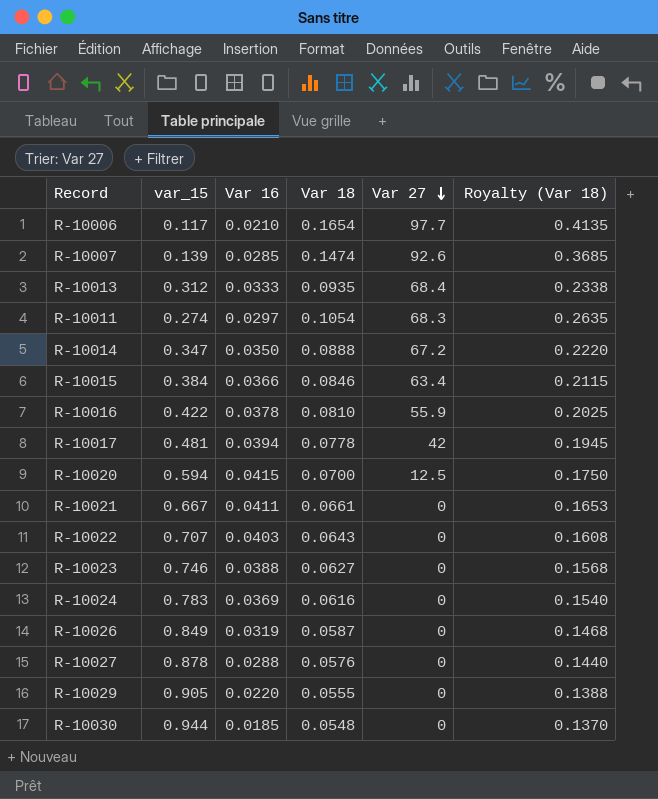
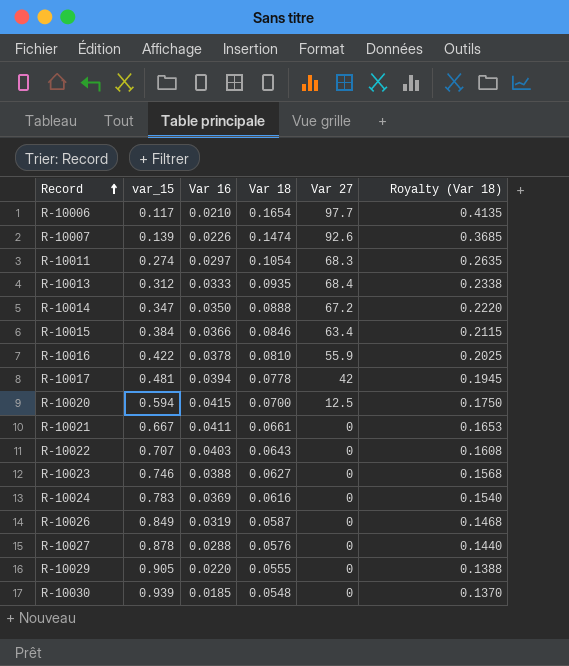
row order: Var 27 descending -> Record ascending
R-10007 | Var 16: 0.0285 -> 0.0226
R-10030 | var_15: 0.944 -> 0.939

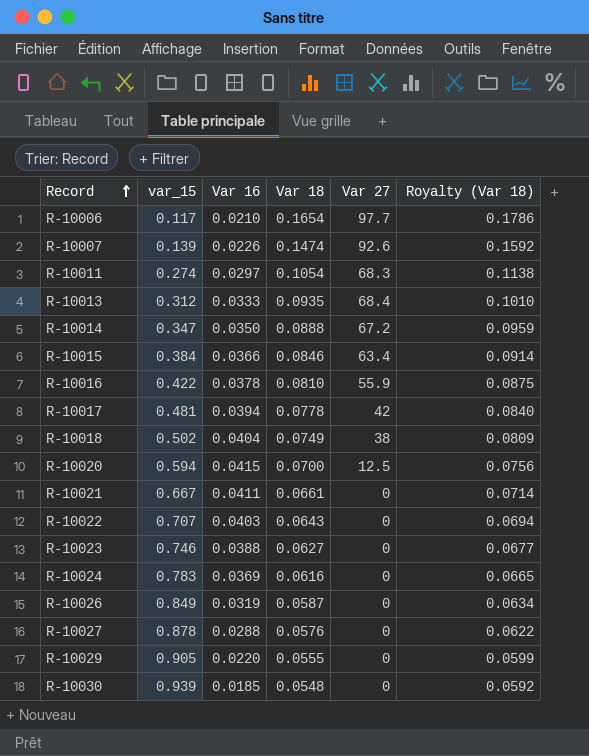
column Royalty (Var 18) | formula: [Var 18] * 2.5 -> [Var 18] * 1.08
row R-10018: none -> 0.502 | 0.0404 | 0.0749 | 38 | 0.0809

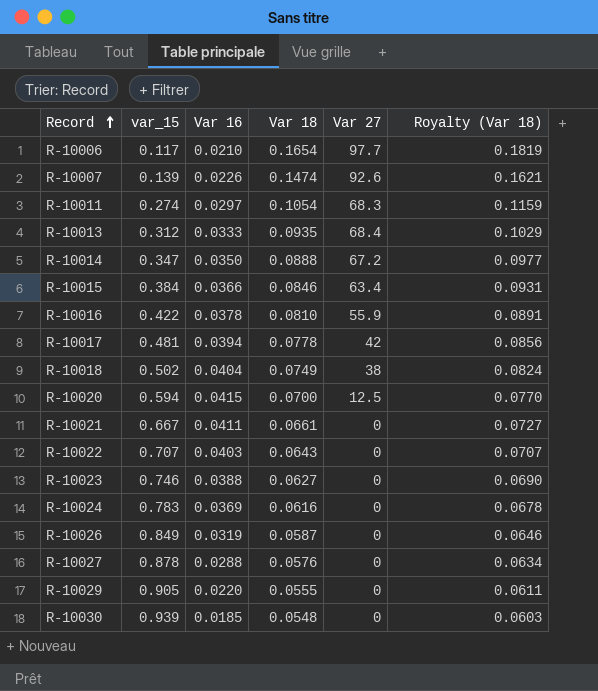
column Royalty (Var 18) | formula: [Var 18] * 1.08 -> [Var 18] * 1.1

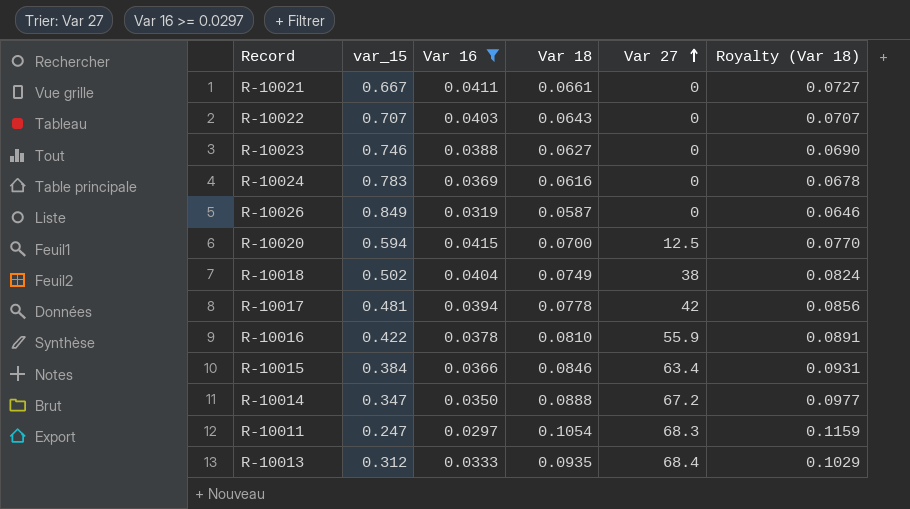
filter: none -> Var 16 >= 0.0297
row order: Record ascending -> Var 27 ascending
R-10011 | var_15: 0.274 -> 0.247

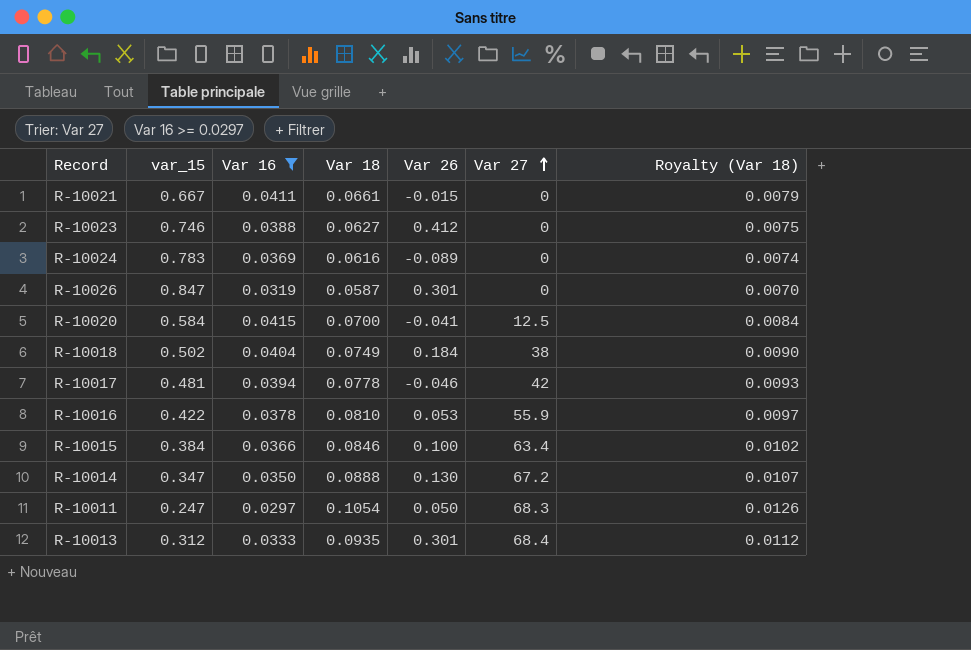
column Var 26 | position: none -> 5
column Royalty (Var 18) | formula: [Var 18] * 1.1 -> [Var 18] * 0.12
row R-10022: 0.707 | 0.0403 | 0.0643 | 0 | 0.0707 -> none
R-10026 | var_15: 0.849 -> 0.847
R-10020 | var_15: 0.594 -> 0.584

